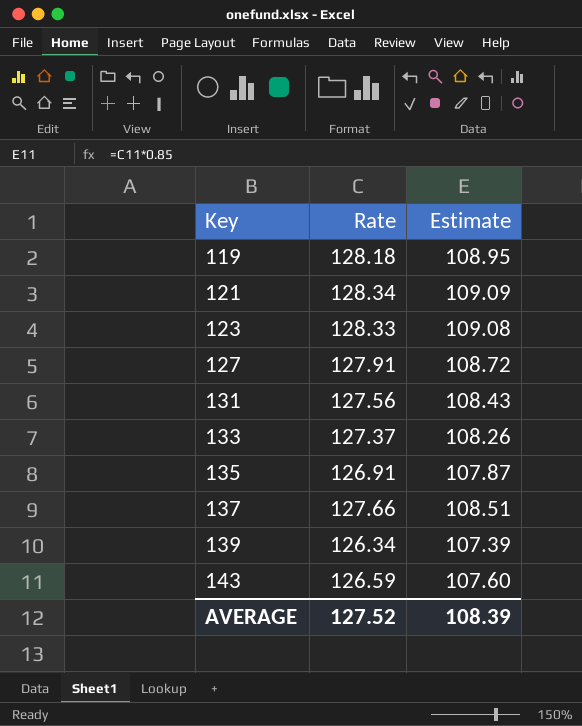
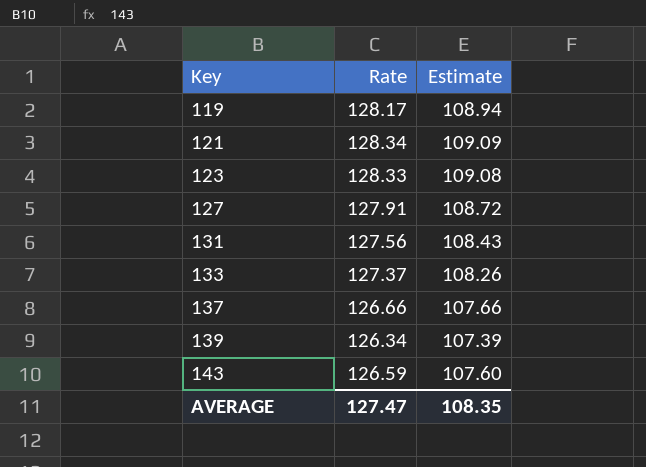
row 135: 126.91 | 107.87 -> none
119 | Rate: 128.18 -> 128.17
119 | Estimate: 108.95 -> 108.94
137 | Rate: 127.66 -> 126.66
137 | Estimate: 108.51 -> 107.66
AVERAGE | Rate: 127.52 -> 127.47
AVERAGE | Estimate: 108.39 -> 108.35

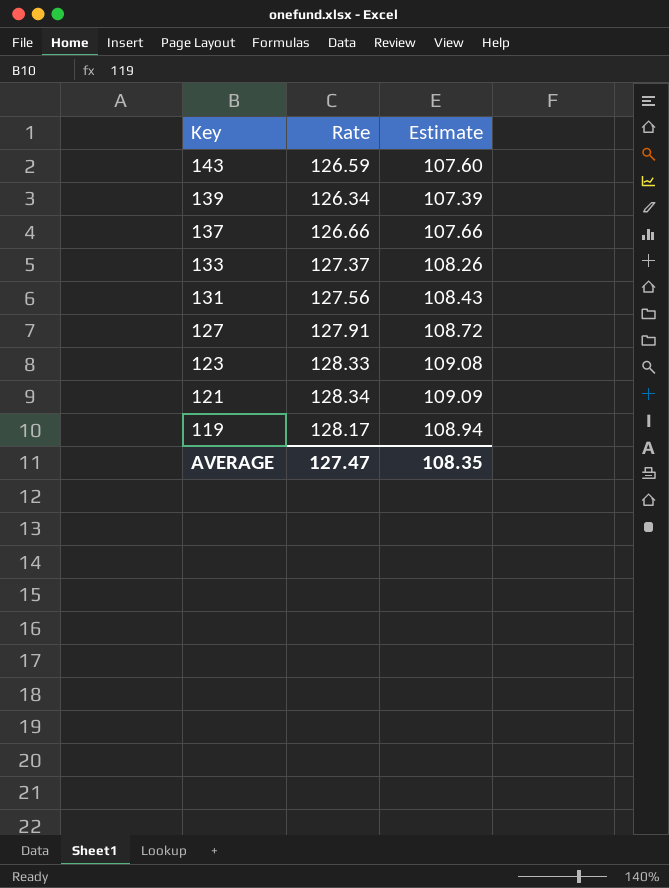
row order: Key ascending -> Key descending

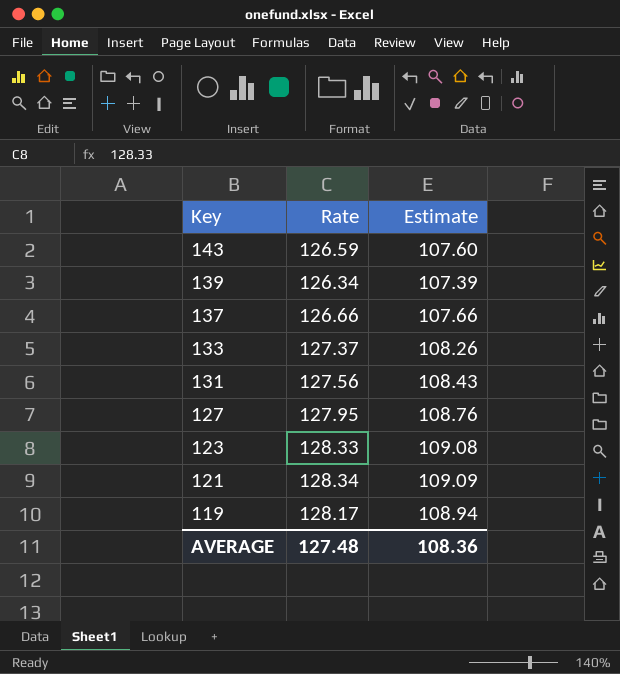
127 | Rate: 127.91 -> 127.95
127 | Estimate: 108.72 -> 108.76
AVERAGE | Rate: 127.47 -> 127.48
AVERAGE | Estimate: 108.35 -> 108.36

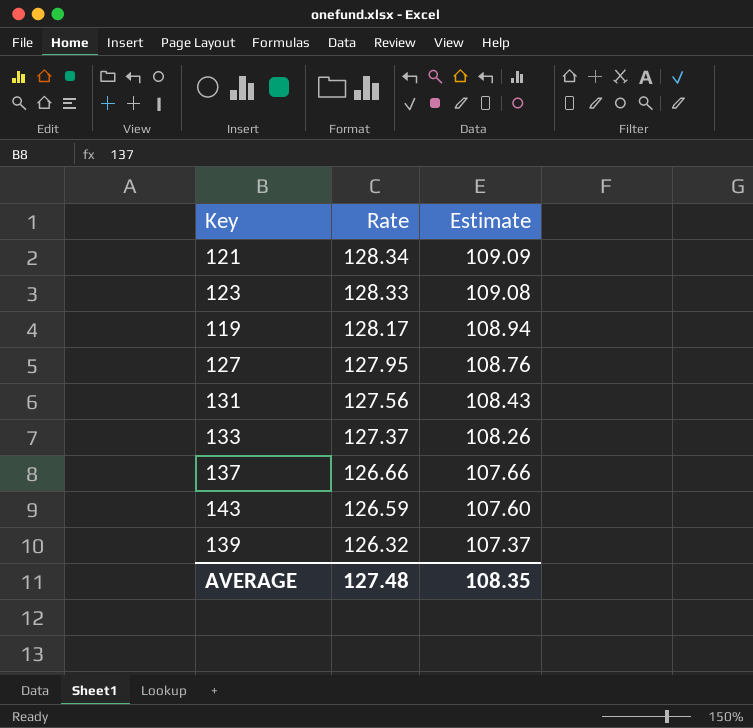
row order: Key descending -> Rate descending
139 | Rate: 126.34 -> 126.32
139 | Estimate: 107.39 -> 107.37
AVERAGE | Estimate: 108.36 -> 108.35

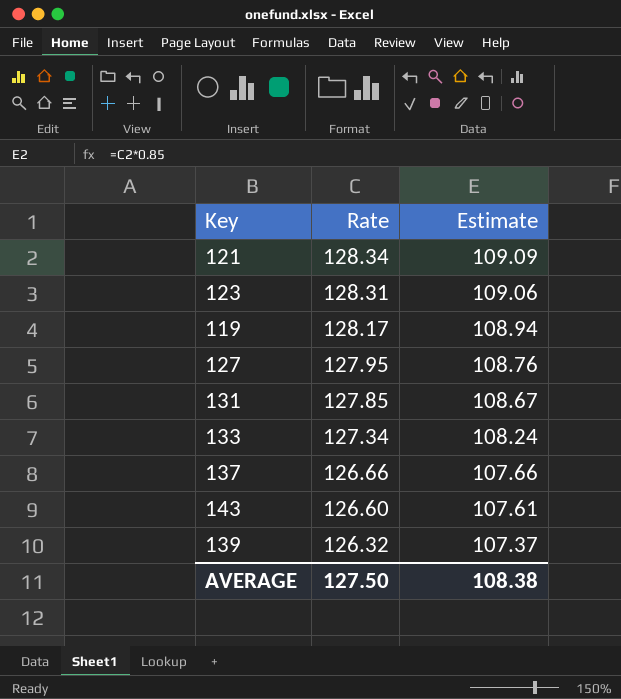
123 | Rate: 128.33 -> 128.31
123 | Estimate: 109.08 -> 109.06
131 | Rate: 127.56 -> 127.85
131 | Estimate: 108.43 -> 108.67
133 | Rate: 127.37 -> 127.34
133 | Estimate: 108.26 -> 108.24
143 | Rate: 126.59 -> 126.60
143 | Estimate: 107.60 -> 107.61
AVERAGE | Rate: 127.48 -> 127.50
AVERAGE | Estimate: 108.35 -> 108.38

